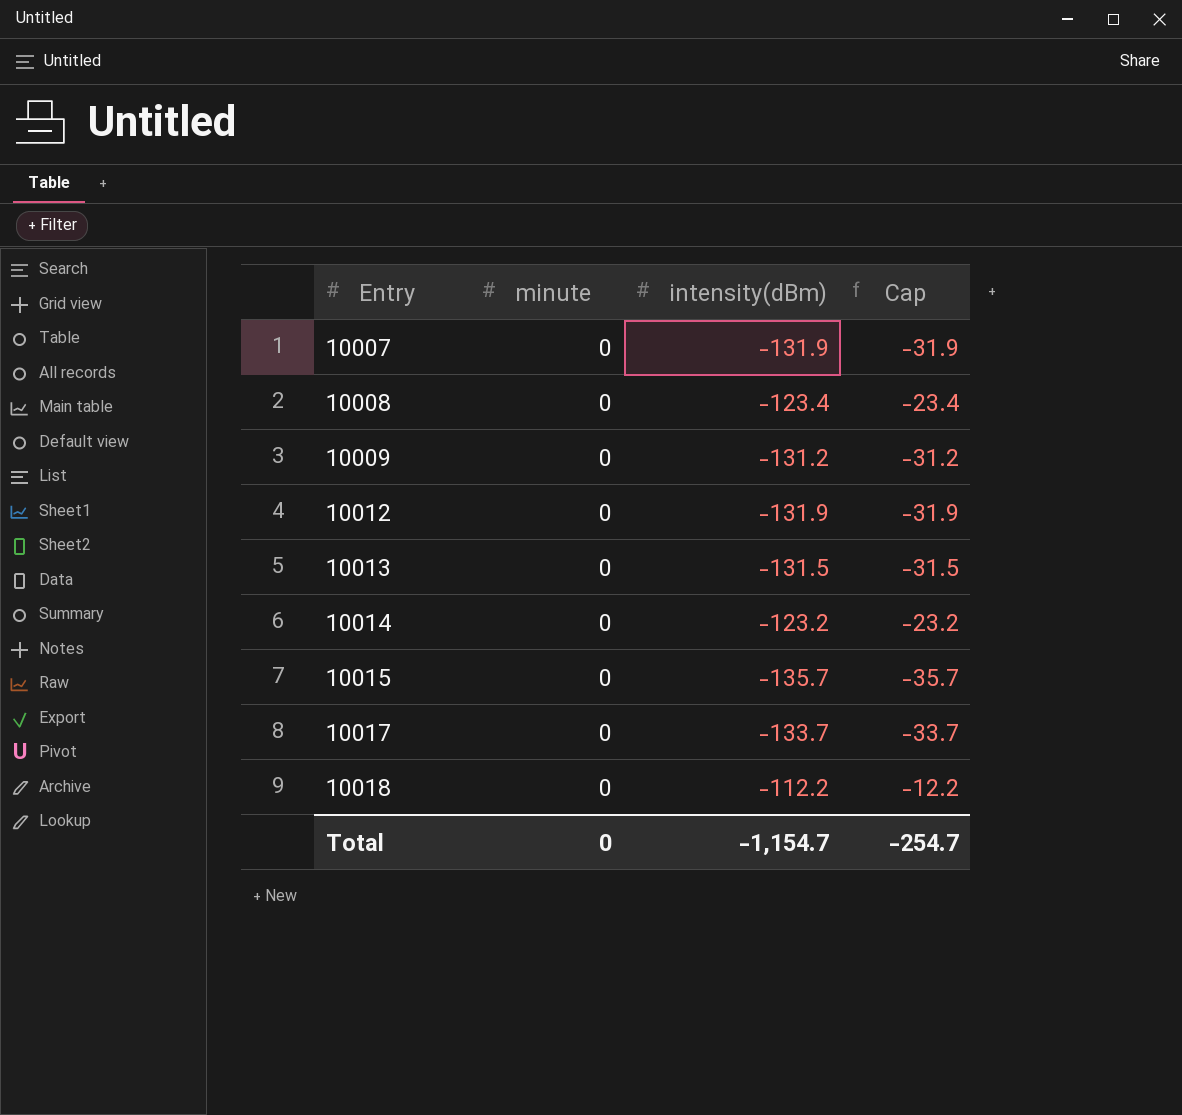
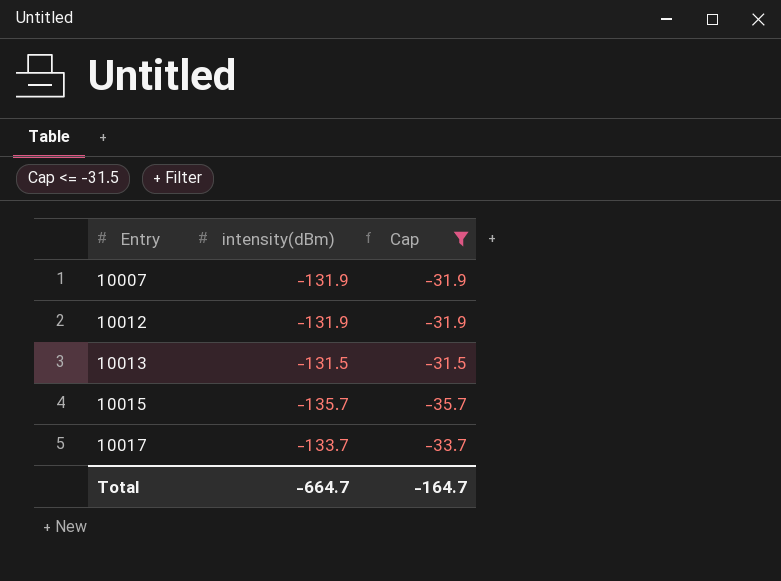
filter: none -> Cap <= -31.5
column minute | position: 2 -> none
Total | intensity(dBm): -1,154.7 -> -664.7
Total | Cap: -254.7 -> -164.7

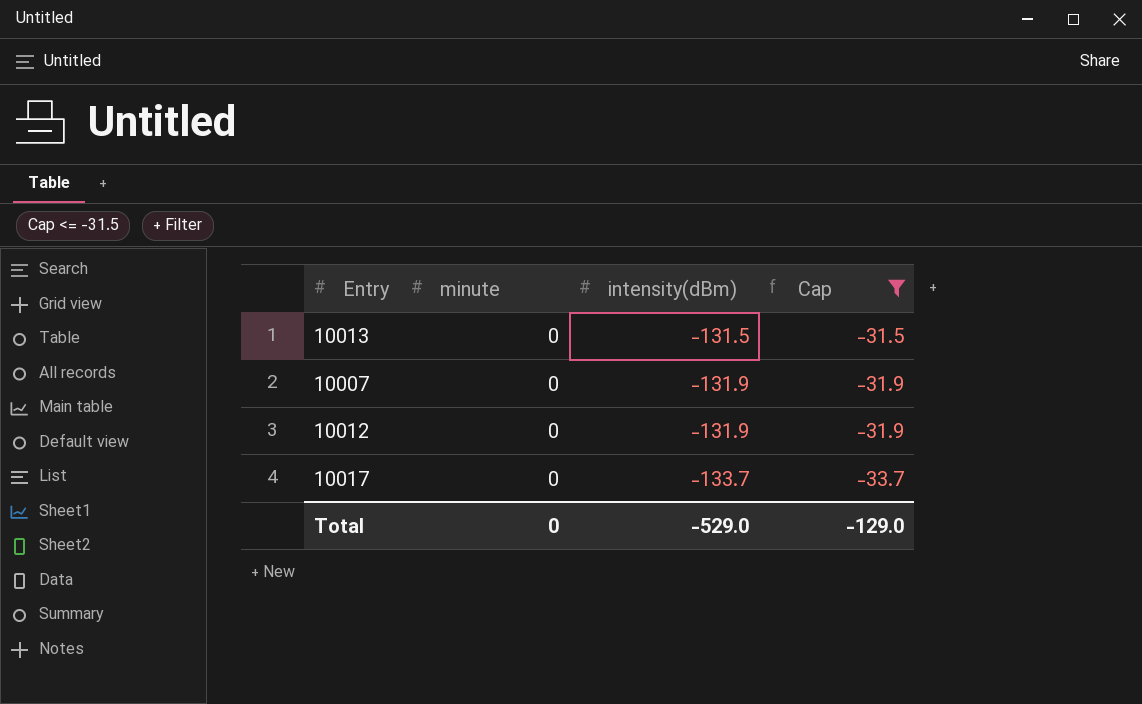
row order: Entry ascending -> intensity(dBm) descending
column minute | position: none -> 2
row 10015: -135.7 | -35.7 -> none
Total | intensity(dBm): -664.7 -> -529.0
Total | Cap: -164.7 -> -129.0

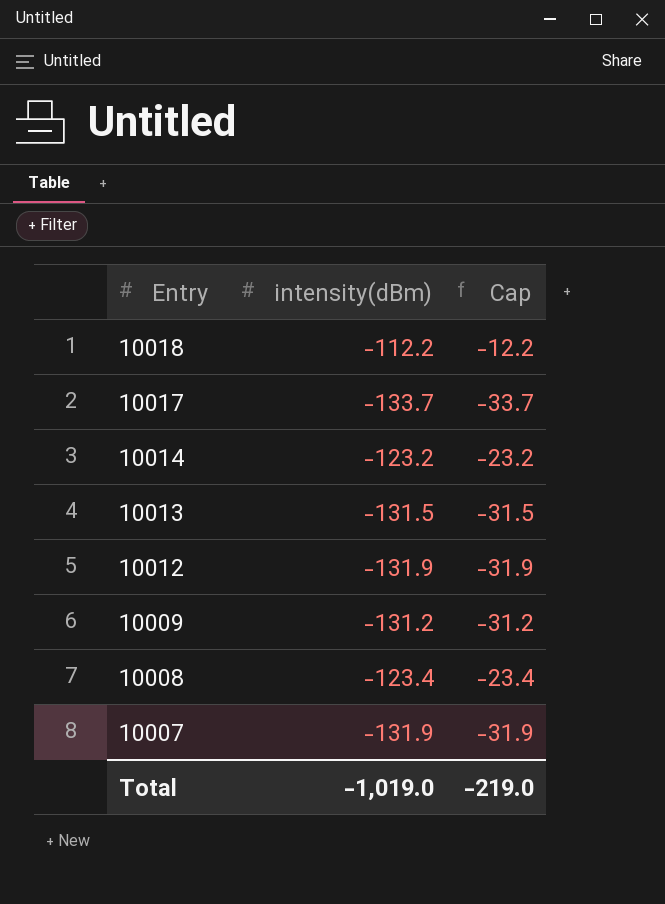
filter: Cap <= -31.5 -> none
row order: intensity(dBm) descending -> Entry descending
column minute | position: 2 -> none
Total | intensity(dBm): -529.0 -> -1,019.0
Total | Cap: -129.0 -> -219.0

